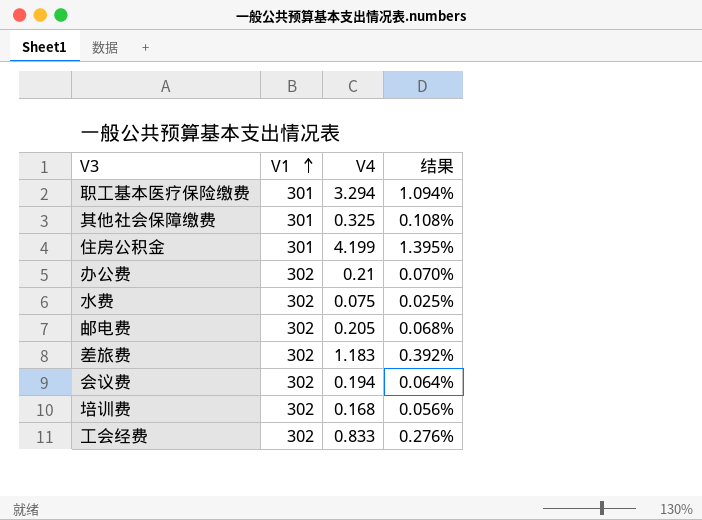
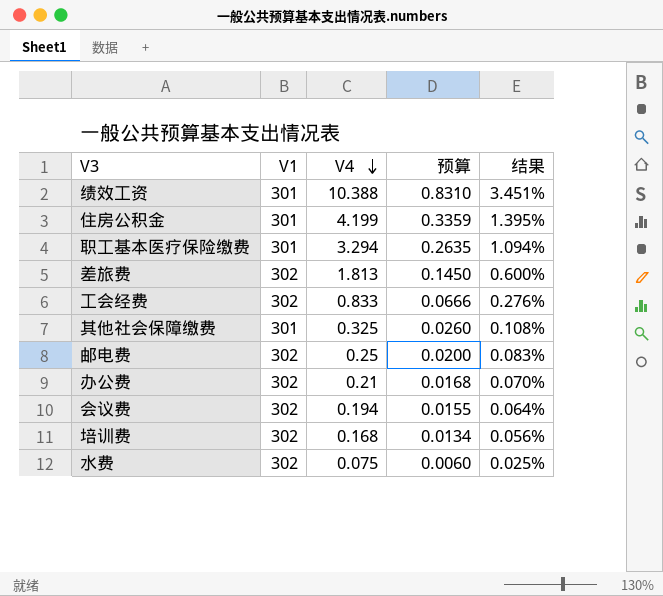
row order: V1 ascending -> V4 descending
column 预算 | formula: none -> [V4] * 0.08
row 绩效工资: none -> 301 | 10.388 | 0.8310 | 3.451%
差旅费 | V4: 1.183 -> 1.813
差旅费 | 结果: 0.392% -> 0.600%
邮电费 | V4: 0.205 -> 0.25
邮电费 | 结果: 0.068% -> 0.083%

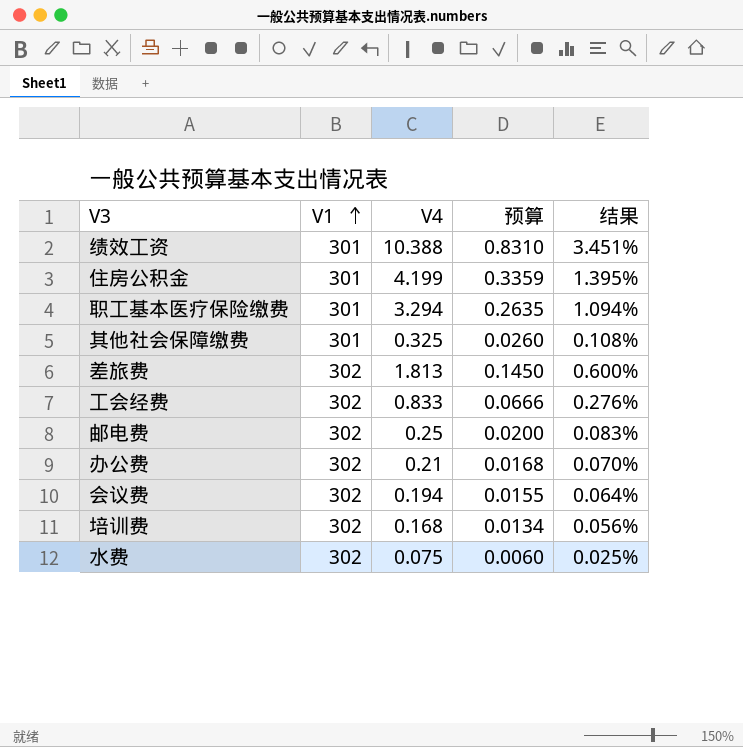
row order: V4 descending -> V1 ascending

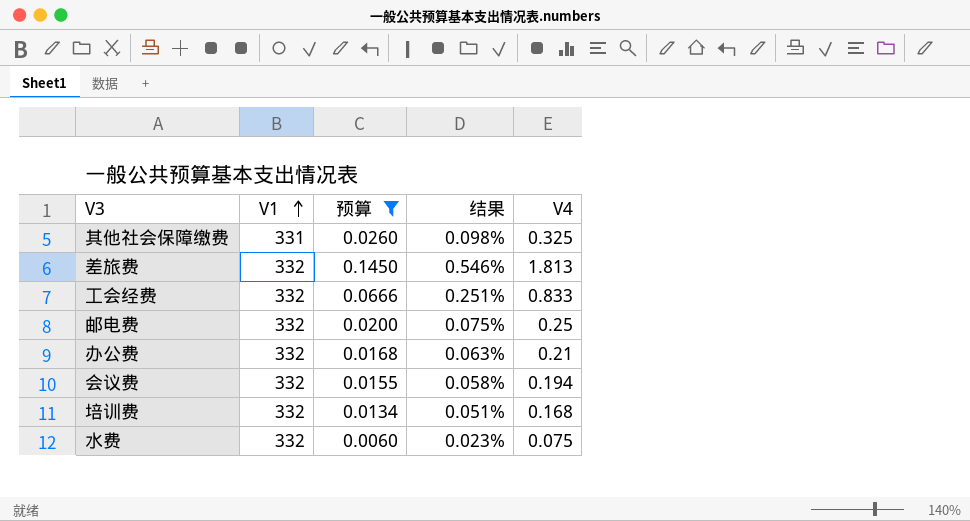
filter: none -> 预算 <= 0.1450
column V4 | position: 3 -> 5
其他社会保障缴费 | V1: 301 -> 331
其他社会保障缴费 | 结果: 0.108% -> 0.098%
差旅费 | V1: 302 -> 332
差旅费 | 结果: 0.600% -> 0.546%
工会经费 | V1: 302 -> 332
工会经费 | 结果: 0.276% -> 0.251%
邮电费 | V1: 302 -> 332
邮电费 | 结果: 0.083% -> 0.075%
办公费 | V1: 302 -> 332
办公费 | 结果: 0.070% -> 0.063%
会议费 | V1: 302 -> 332
会议费 | 结果: 0.064% -> 0.058%
培训费 | V1: 302 -> 332
培训费 | 结果: 0.056% -> 0.051%
水费 | V1: 302 -> 332
水费 | 结果: 0.025% -> 0.023%

